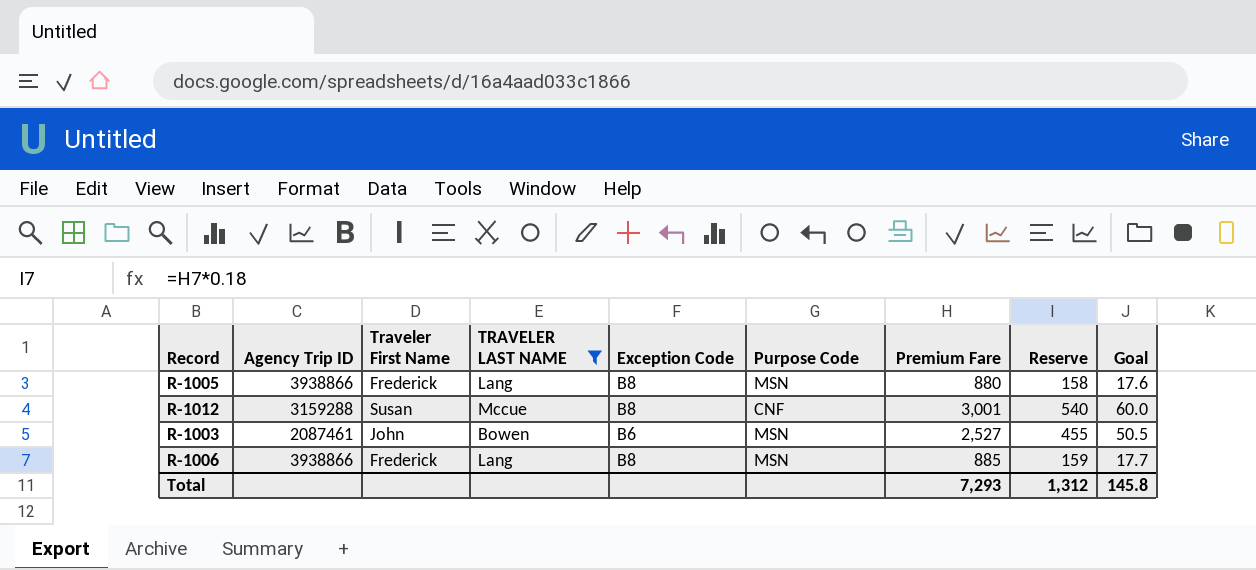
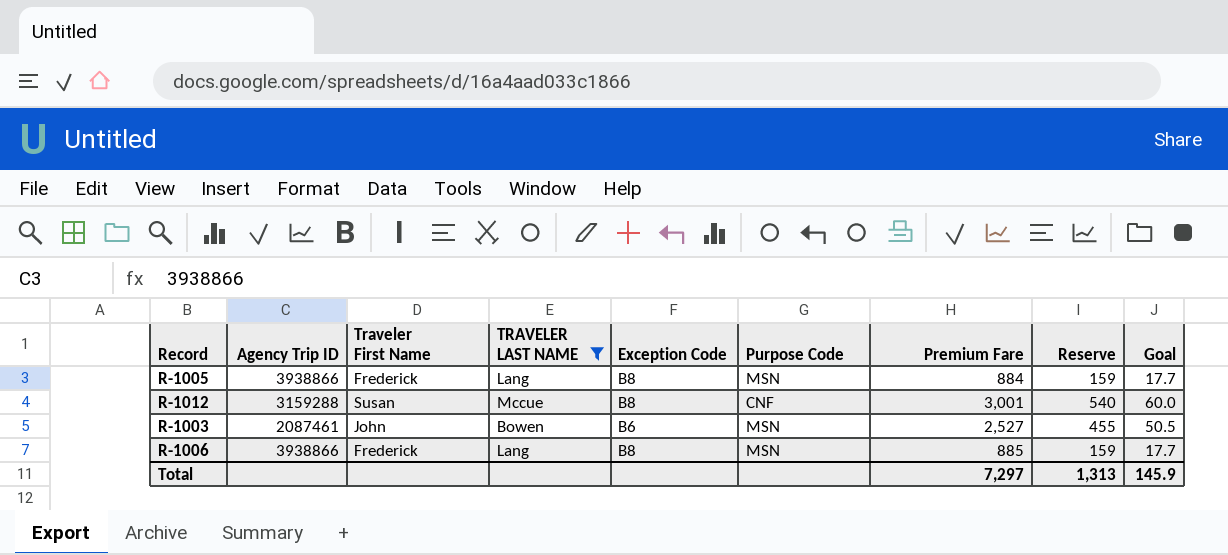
R-1005 | Premium Fare: 880 -> 884
R-1005 | Reserve: 158 -> 159
R-1005 | Goal: 17.6 -> 17.7
Total | Premium Fare: 7,293 -> 7,297
Total | Reserve: 1,312 -> 1,313
Total | Goal: 145.8 -> 145.9

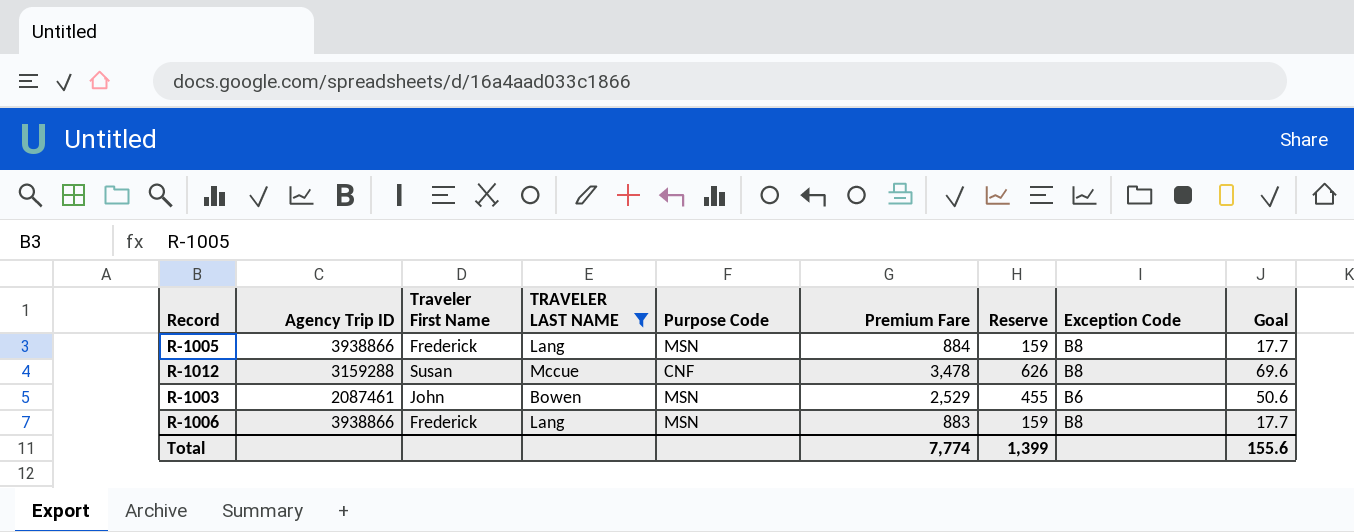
column Exception Code | position: 5 -> 8
R-1012 | Premium Fare: 3,001 -> 3,478
R-1012 | Reserve: 540 -> 626
R-1012 | Goal: 60.0 -> 69.6
R-1003 | Premium Fare: 2,527 -> 2,529
R-1003 | Goal: 50.5 -> 50.6
R-1006 | Premium Fare: 885 -> 883
Total | Premium Fare: 7,297 -> 7,774
Total | Reserve: 1,313 -> 1,399
Total | Goal: 145.9 -> 155.6

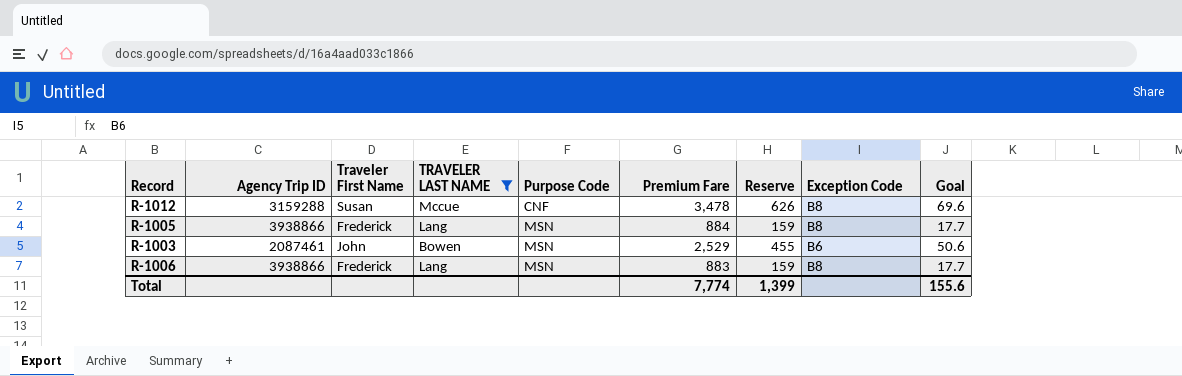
row order: none -> Purpose Code ascending

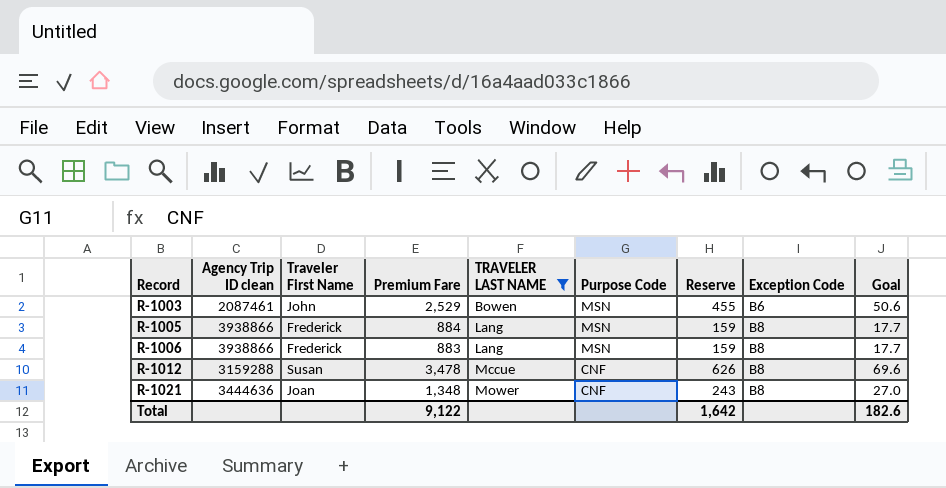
row order: Purpose Code ascending -> Record ascending
column name: Agency Trip ID -> Agency Trip ID clean
column Premium Fare | position: 6 -> 4
row R-1021: none -> 3444636 | Joan | 1,348 | Mower | CNF | 243 | B8 | 27.0
Total | Premium Fare: 7,774 -> 9,122
Total | Reserve: 1,399 -> 1,642
Total | Goal: 155.6 -> 182.6

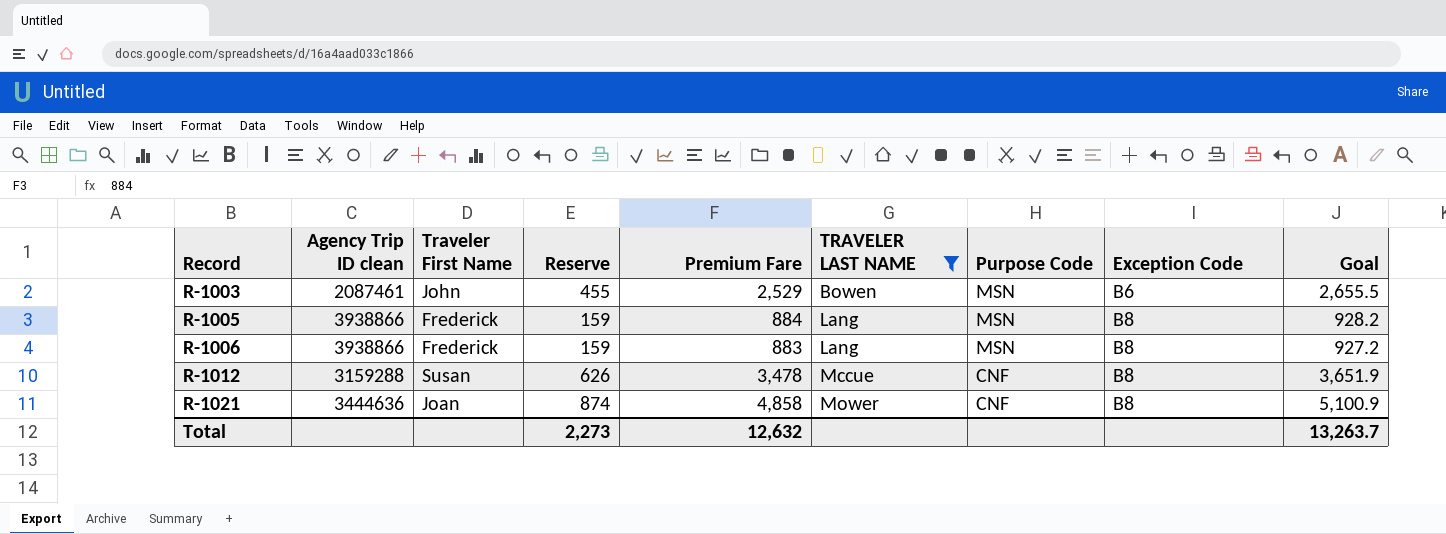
column Reserve | position: 7 -> 4
column Goal | formula: [Premium Fare] * 0.02 -> [Premium Fare] * 1.05
R-1021 | Reserve: 243 -> 874
R-1021 | Premium Fare: 1,348 -> 4,858
Total | Reserve: 1,642 -> 2,273
Total | Premium Fare: 9,122 -> 12,632
Total | Goal: 182.6 -> 13,263.7

